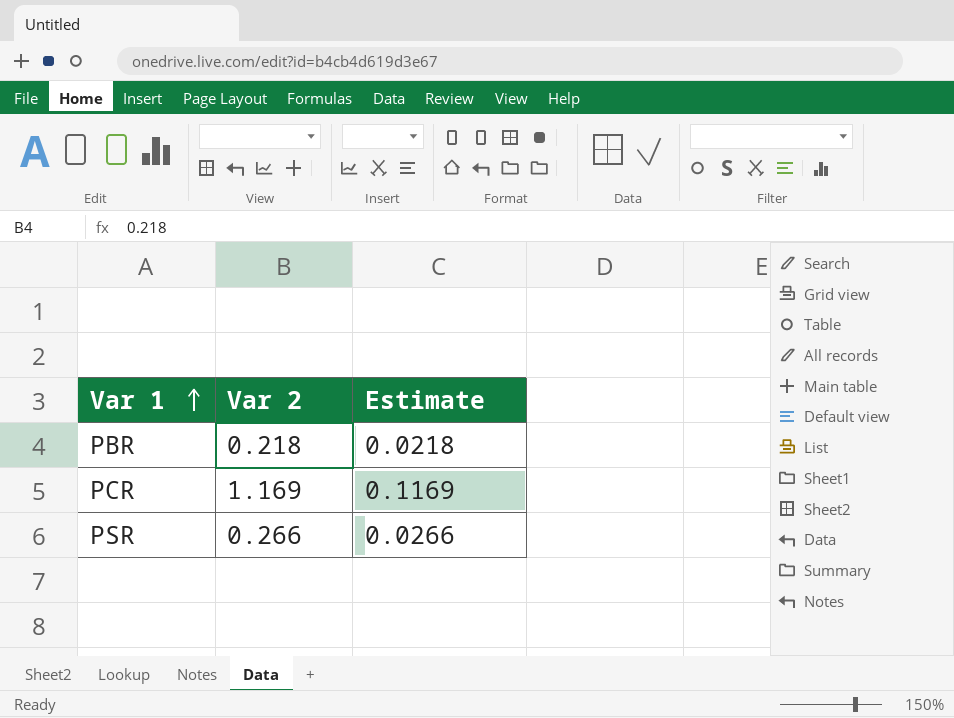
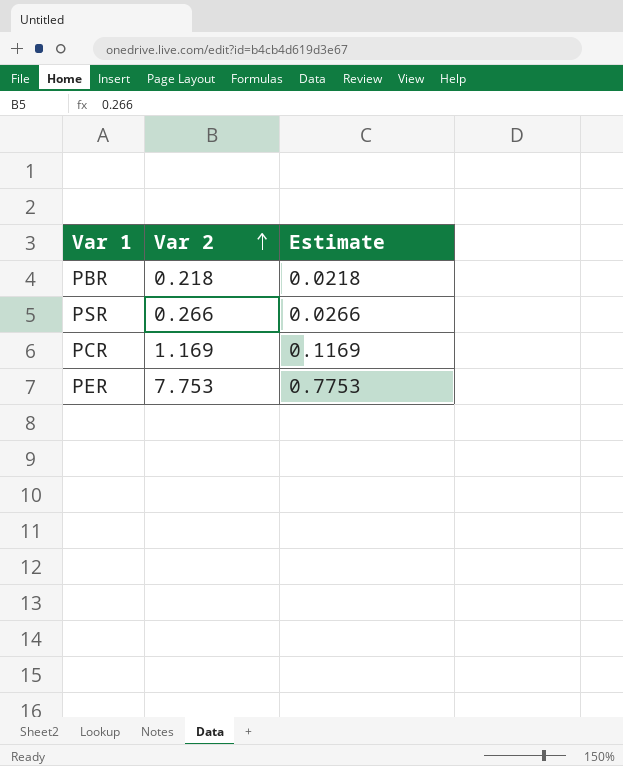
row order: Var 1 ascending -> Var 2 ascending
row PER: none -> 7.753 | 0.7753

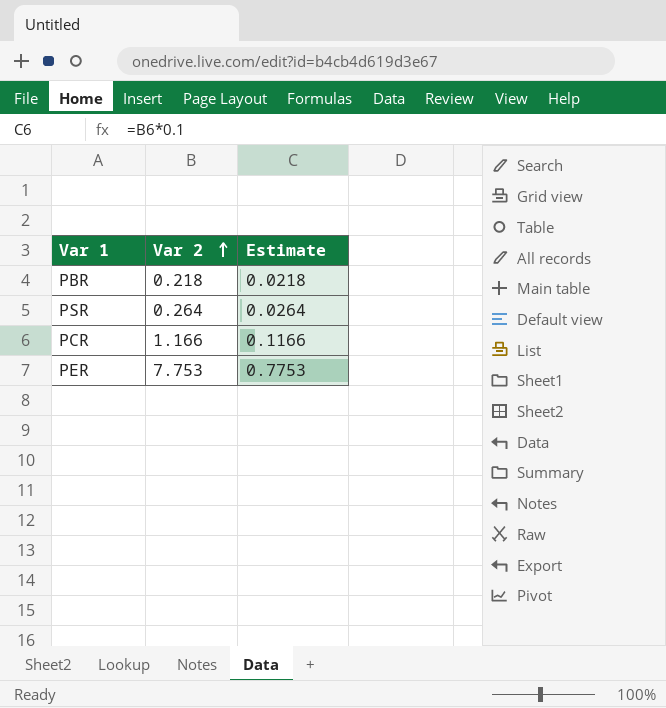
PSR | Var 2: 0.266 -> 0.264
PSR | Estimate: 0.0266 -> 0.0264
PCR | Var 2: 1.169 -> 1.166
PCR | Estimate: 0.1169 -> 0.1166

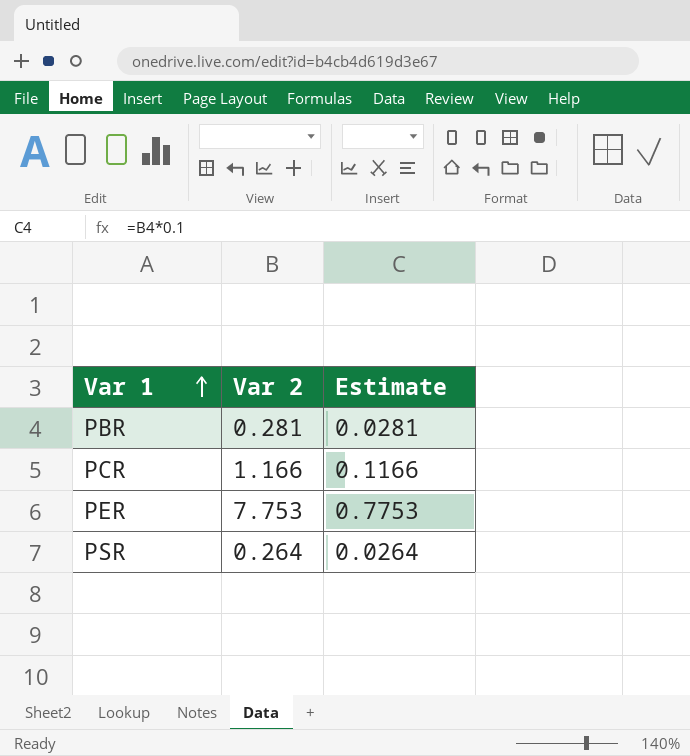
row order: Var 2 ascending -> Var 1 ascending
PBR | Var 2: 0.218 -> 0.281
PBR | Estimate: 0.0218 -> 0.0281

